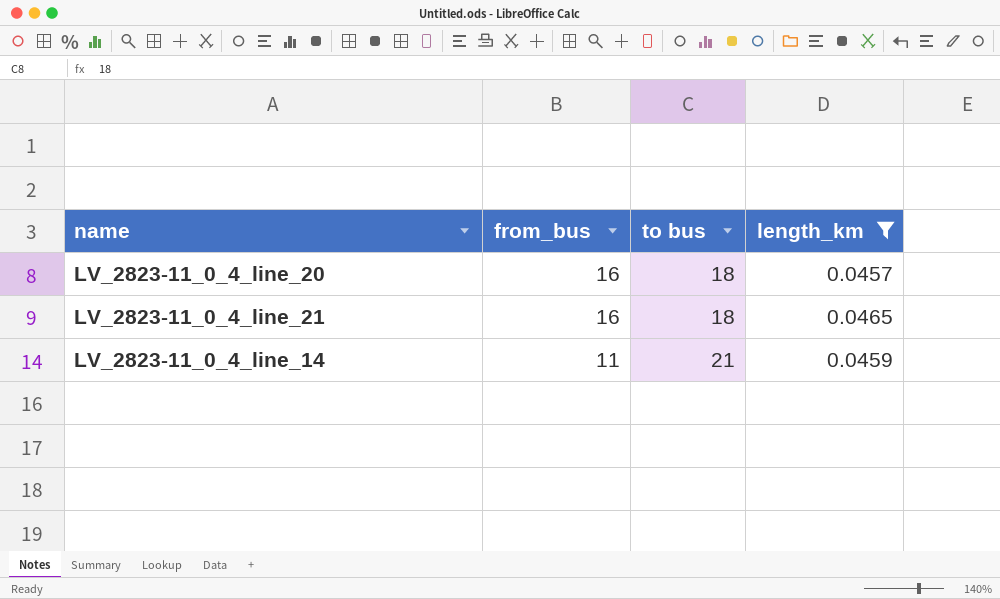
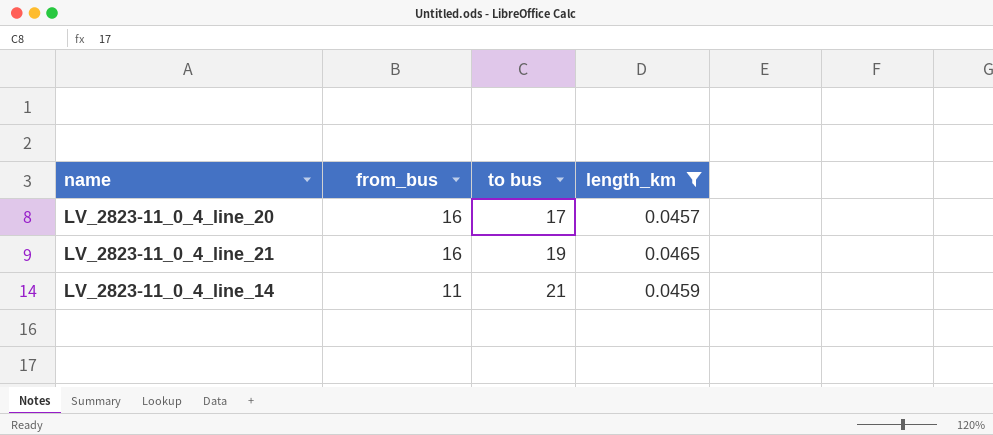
LV_2823-11_0_4_line_20 | to bus: 18 -> 17
LV_2823-11_0_4_line_21 | to bus: 18 -> 19

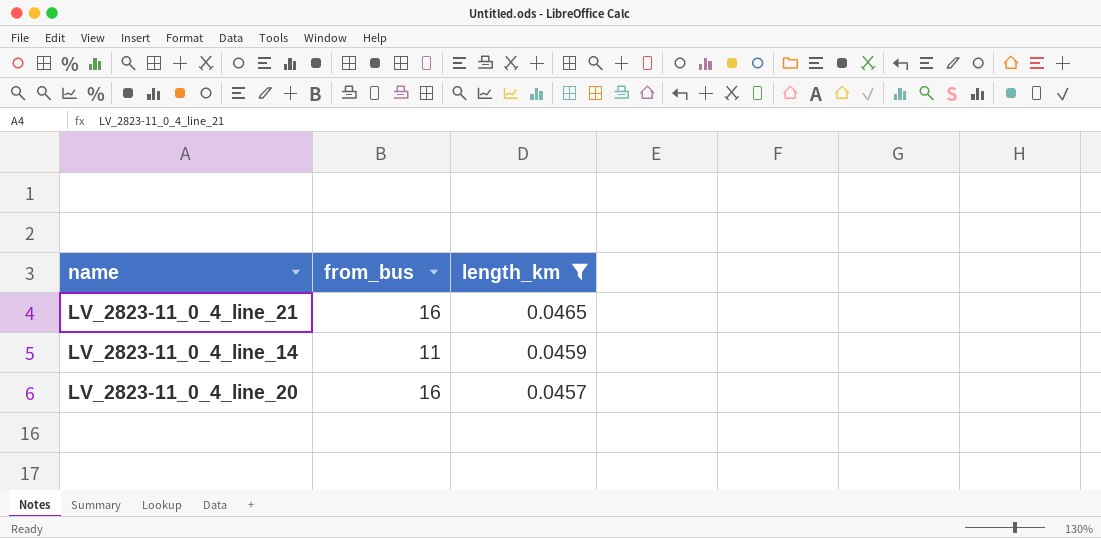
row order: from_bus descending -> length_km descending
column to bus | position: 3 -> none

